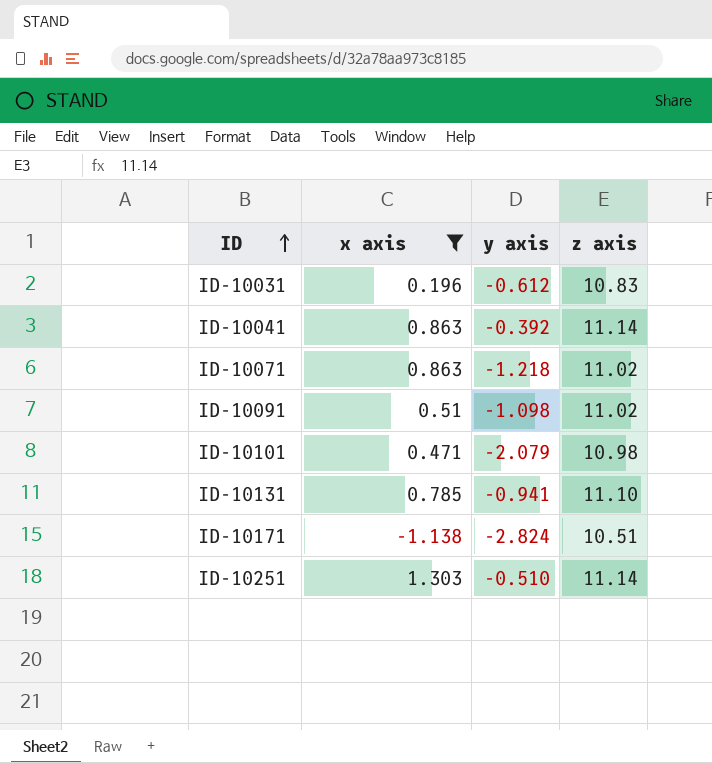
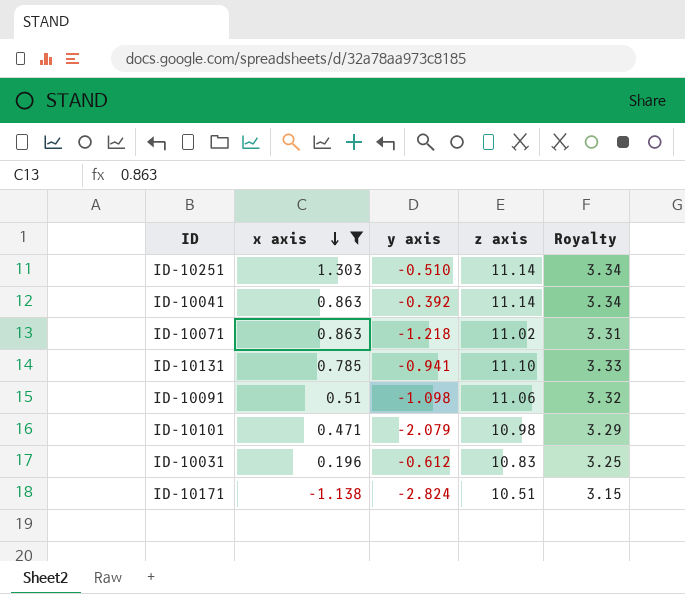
row order: ID ascending -> x axis descending
column Royalty | formula: none -> [z axis] * 0.3
ID-10091 | z axis: 11.02 -> 11.06

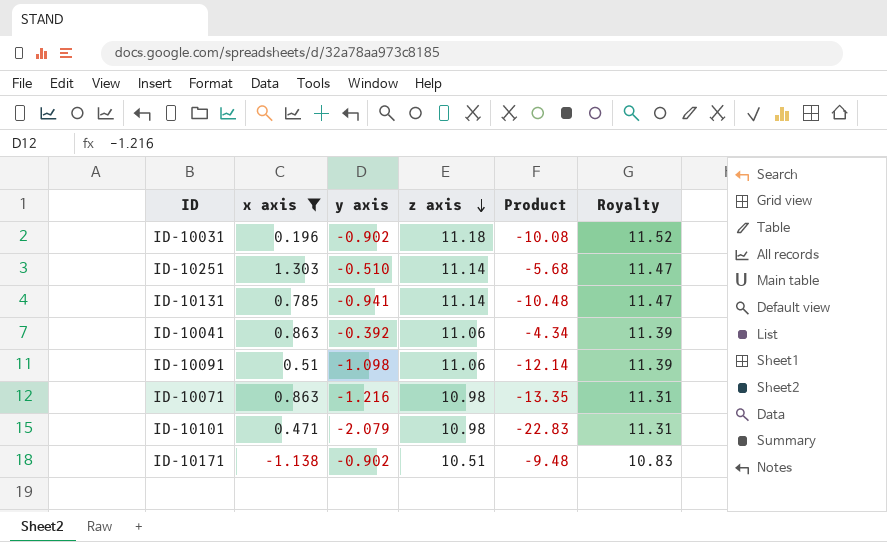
row order: x axis descending -> z axis descending
column Product | formula: none -> [y axis] * [z axis]
column Royalty | formula: [z axis] * 0.3 -> [z axis] * 1.03
ID-10031 | y axis: -0.612 -> -0.902
ID-10031 | z axis: 10.83 -> 11.18
ID-10131 | z axis: 11.10 -> 11.14
ID-10041 | z axis: 11.14 -> 11.06
ID-10071 | y axis: -1.218 -> -1.216
ID-10071 | z axis: 11.02 -> 10.98
ID-10171 | y axis: -2.824 -> -0.902

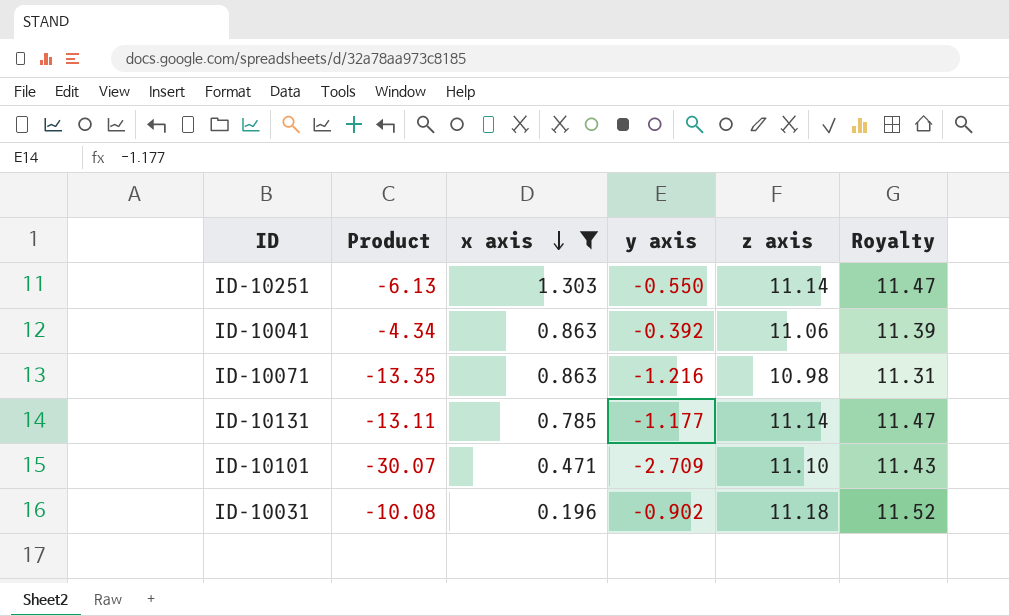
row order: z axis descending -> x axis descending
column Product | position: 5 -> 2
row ID-10091: 0.51 | -1.098 | 11.06 | -12.14 | 11.39 -> none
row ID-10171: -1.138 | -0.902 | 10.51 | -9.48 | 10.83 -> none
ID-10251 | Product: -5.68 -> -6.13
ID-10251 | y axis: -0.510 -> -0.550
ID-10131 | Product: -10.48 -> -13.11
ID-10131 | y axis: -0.941 -> -1.177
ID-10101 | Product: -22.83 -> -30.07
ID-10101 | y axis: -2.079 -> -2.709
ID-10101 | z axis: 10.98 -> 11.10
ID-10101 | Royalty: 11.31 -> 11.43

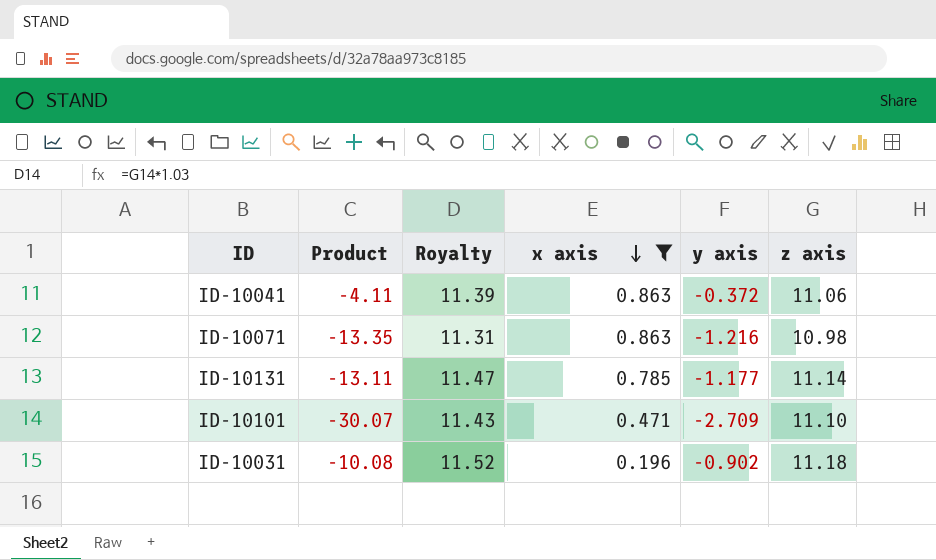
column Royalty | position: 6 -> 3
row ID-10251: -6.13 | 1.303 | -0.550 | 11.14 | 11.47 -> none
ID-10041 | Product: -4.34 -> -4.11
ID-10041 | y axis: -0.392 -> -0.372

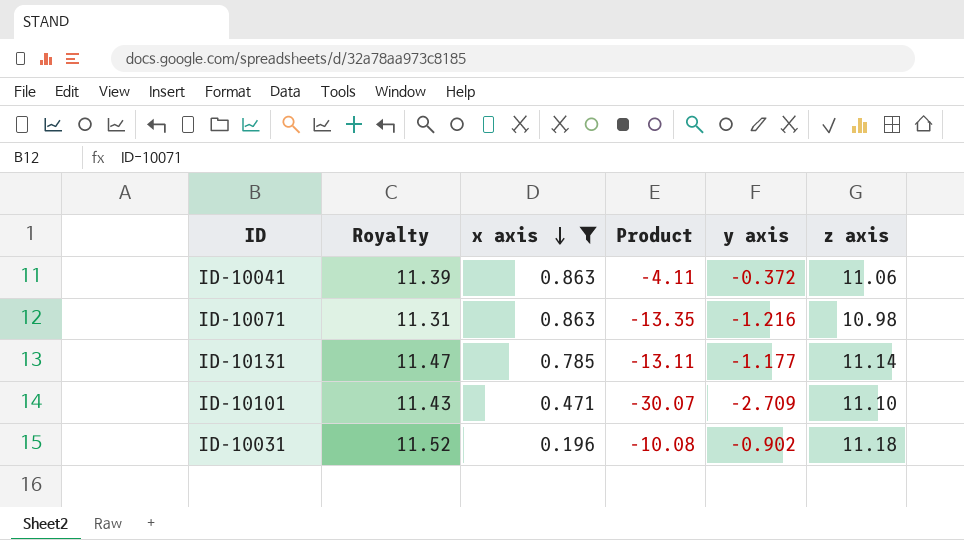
column Product | position: 2 -> 4

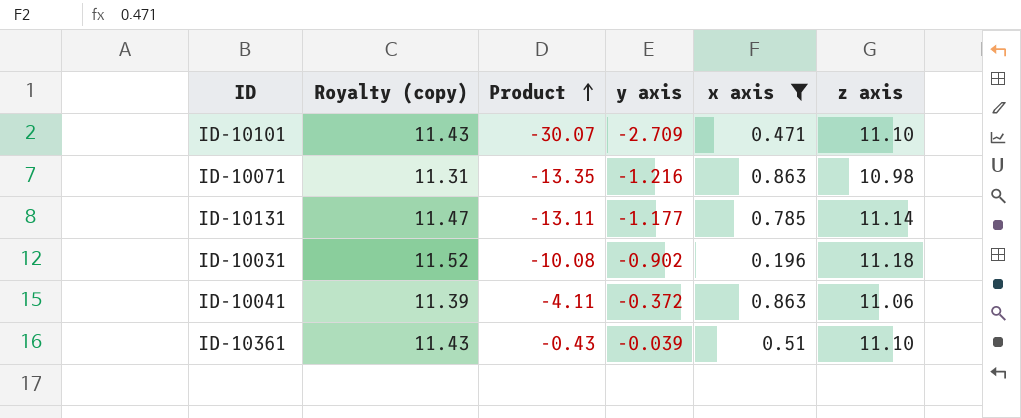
row order: x axis descending -> Product ascending
column name: Royalty -> Royalty (copy)
column x axis | position: 3 -> 5
row ID-10361: none -> 11.43 | -0.43 | -0.039 | 0.51 | 11.10

